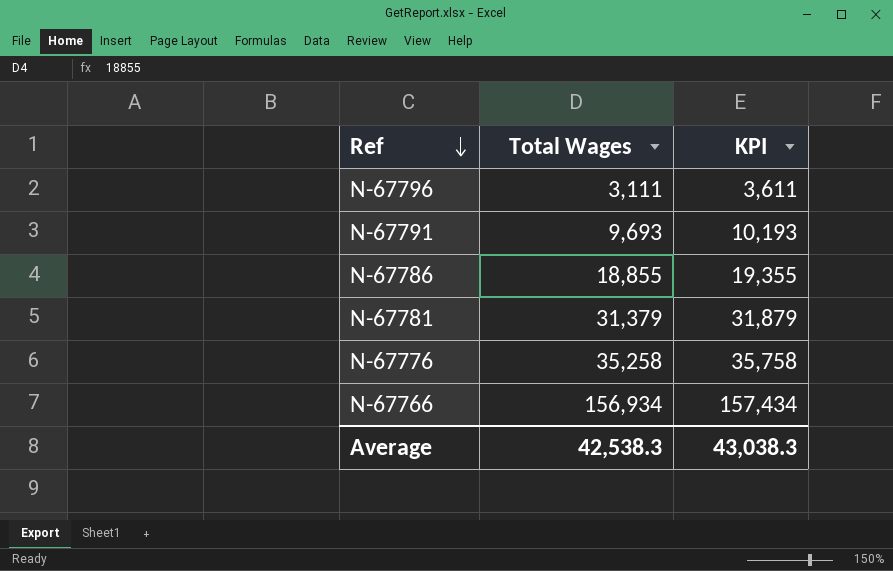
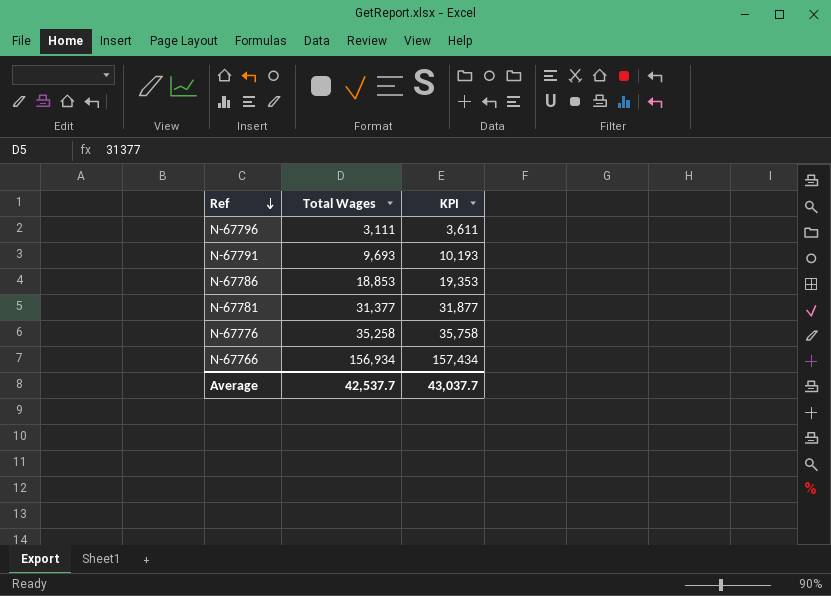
N-67786 | Total Wages: 18,855 -> 18,853
N-67786 | KPI: 19,355 -> 19,353
N-67781 | Total Wages: 31,379 -> 31,377
N-67781 | KPI: 31,879 -> 31,877
Average | Total Wages: 42,538.3 -> 42,537.7
Average | KPI: 43,038.3 -> 43,037.7

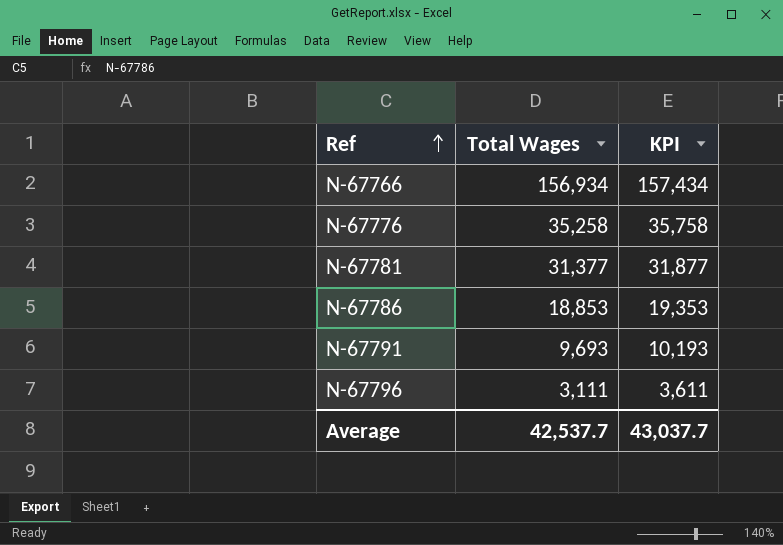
row order: Ref descending -> Ref ascending

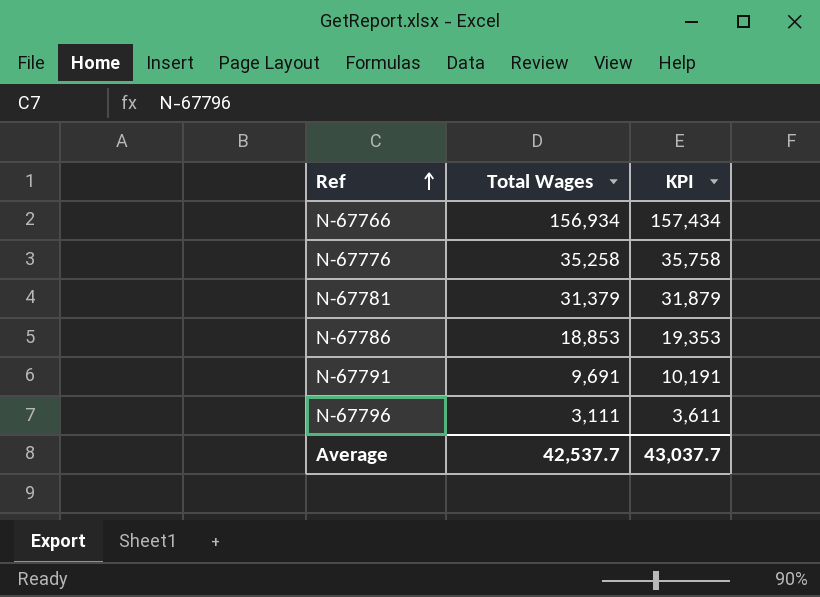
N-67781 | Total Wages: 31,377 -> 31,379
N-67781 | KPI: 31,877 -> 31,879
N-67791 | Total Wages: 9,693 -> 9,691
N-67791 | KPI: 10,193 -> 10,191

